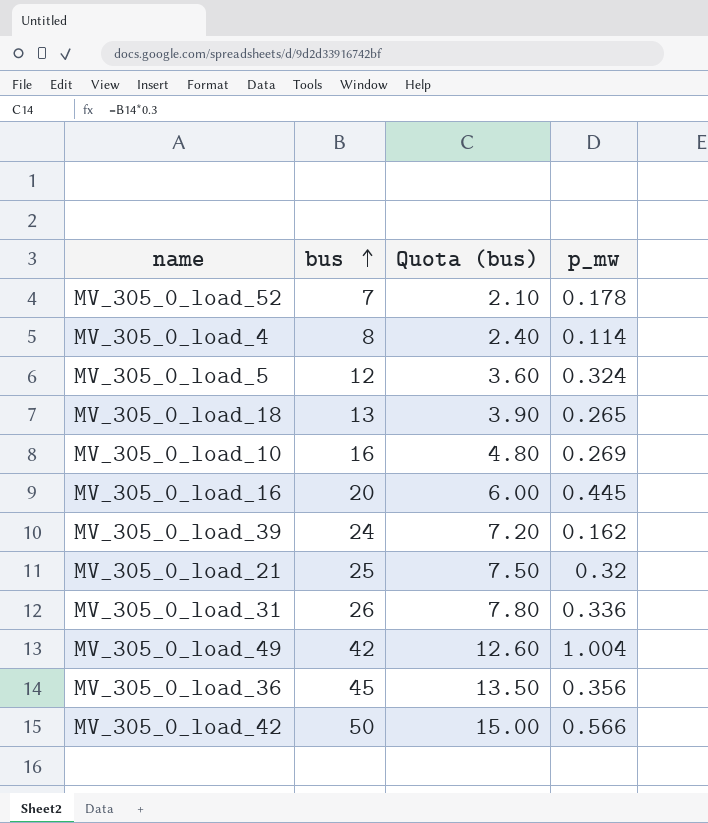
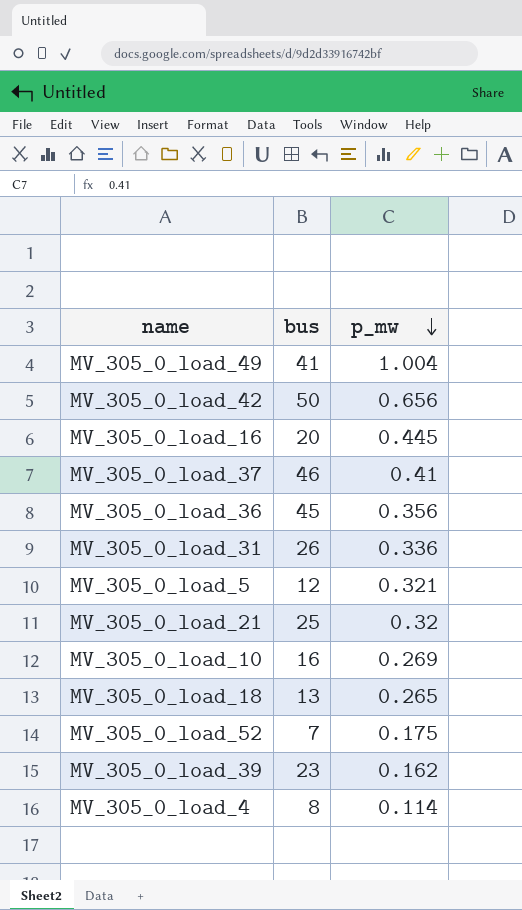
row order: bus ascending -> p_mw descending
column Quota (bus) | formula: [bus] * 0.3 -> none
MV_305_0_load_49 | bus: 42 -> 41
MV_305_0_load_42 | p_mw: 0.566 -> 0.656
row MV_305_0_load_37: none -> 46 | 0.41
MV_305_0_load_5 | p_mw: 0.324 -> 0.321
MV_305_0_load_52 | p_mw: 0.178 -> 0.175
MV_305_0_load_39 | bus: 24 -> 23

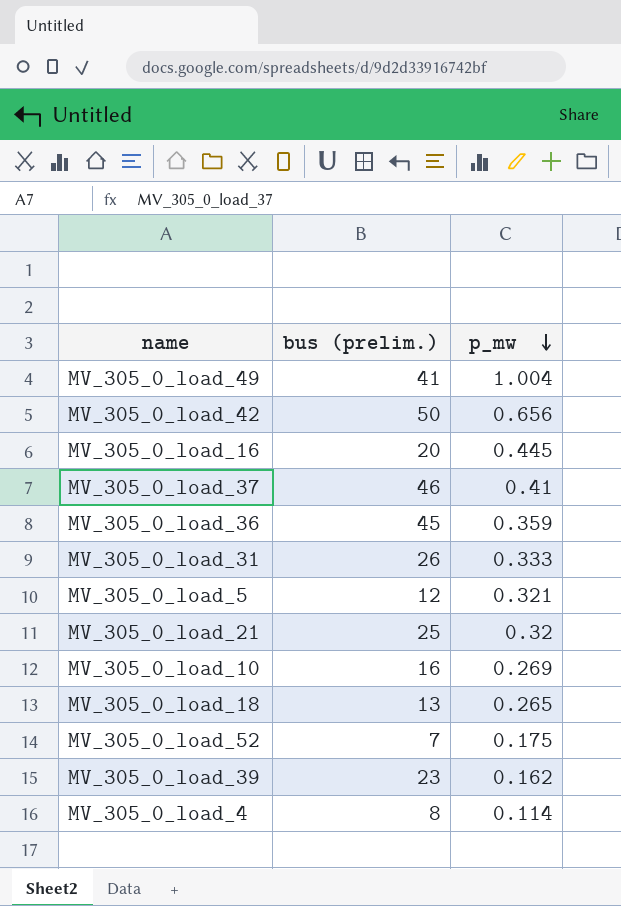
column name: bus -> bus (prelim.)
MV_305_0_load_36 | p_mw: 0.356 -> 0.359
MV_305_0_load_31 | p_mw: 0.336 -> 0.333

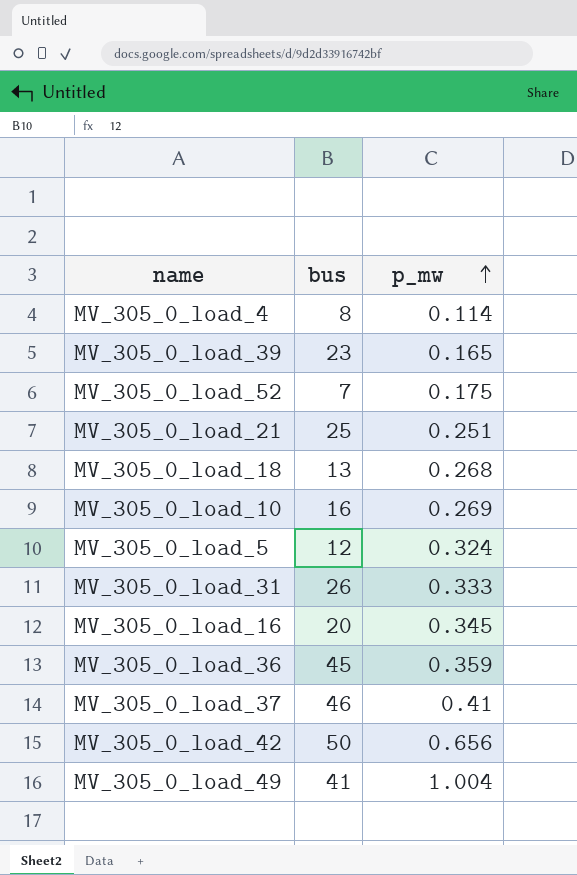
row order: p_mw descending -> p_mw ascending
column name: bus (prelim.) -> bus
MV_305_0_load_39 | p_mw: 0.162 -> 0.165
MV_305_0_load_21 | p_mw: 0.32 -> 0.251
MV_305_0_load_18 | p_mw: 0.265 -> 0.268
MV_305_0_load_5 | p_mw: 0.321 -> 0.324
MV_305_0_load_16 | p_mw: 0.445 -> 0.345

